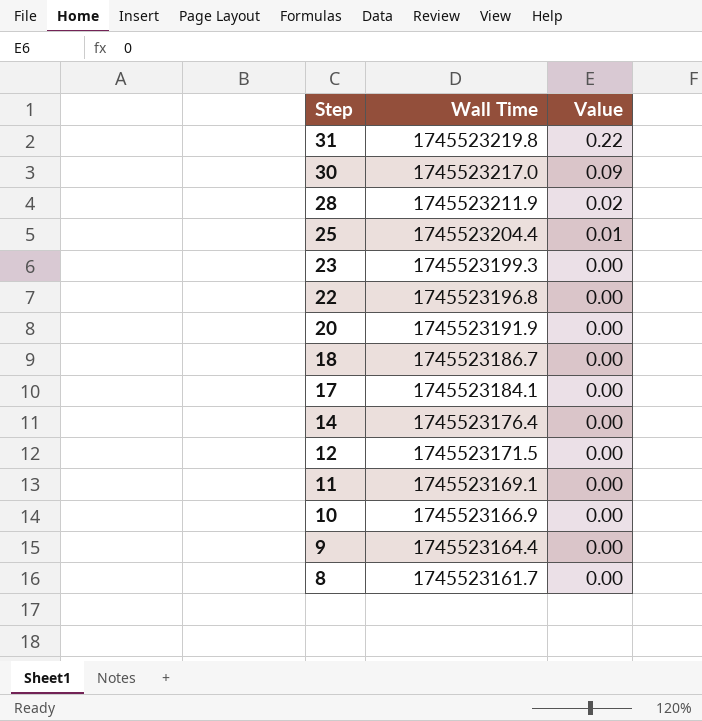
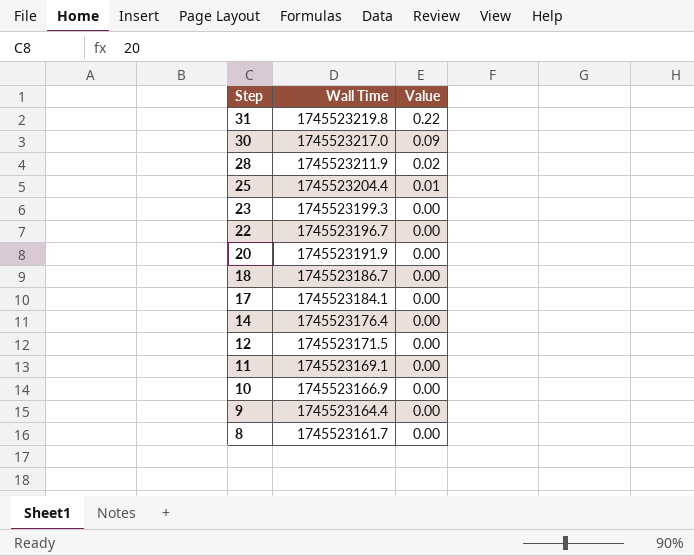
22 | Wall Time: 1745523196.8 -> 1745523196.7

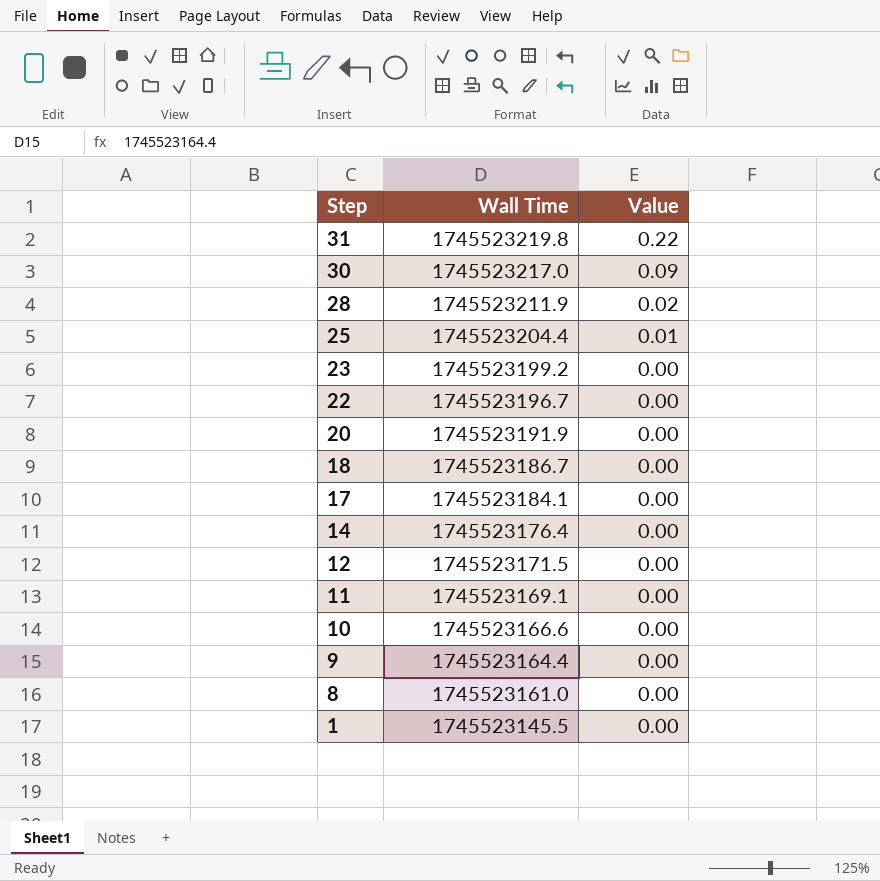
23 | Wall Time: 1745523199.3 -> 1745523199.2
10 | Wall Time: 1745523166.9 -> 1745523166.6
8 | Wall Time: 1745523161.7 -> 1745523161.0
row 1: none -> 1745523145.5 | 0.00

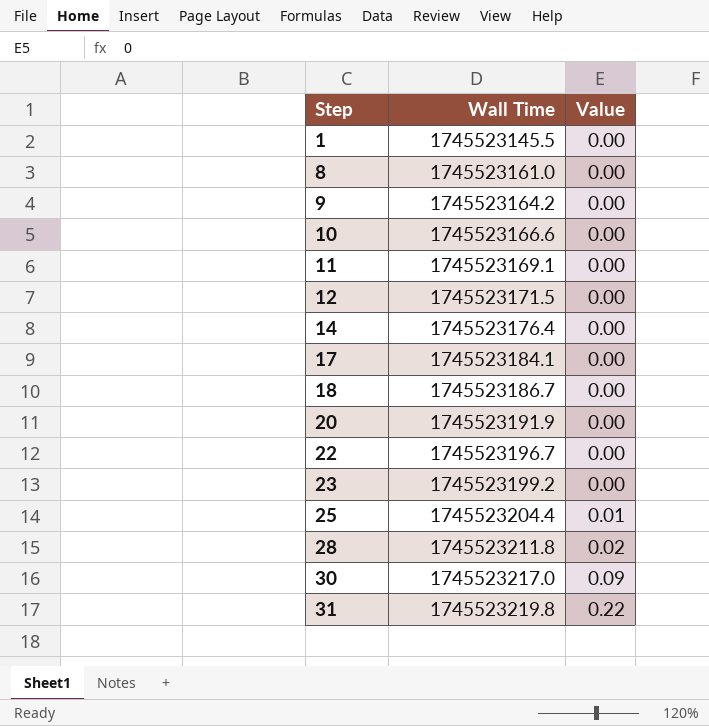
row order: Step descending -> Step ascending
9 | Wall Time: 1745523164.4 -> 1745523164.2
28 | Wall Time: 1745523211.9 -> 1745523211.8

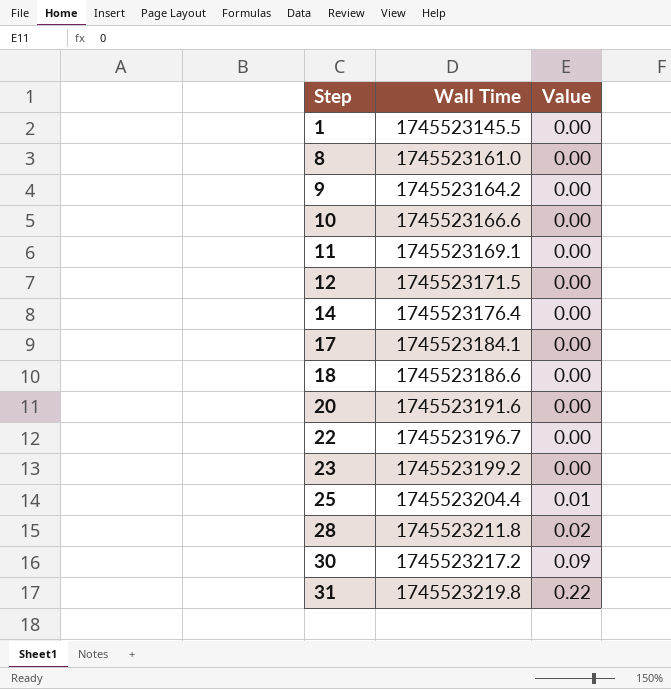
18 | Wall Time: 1745523186.7 -> 1745523186.6
20 | Wall Time: 1745523191.9 -> 1745523191.6
30 | Wall Time: 1745523217.0 -> 1745523217.2

